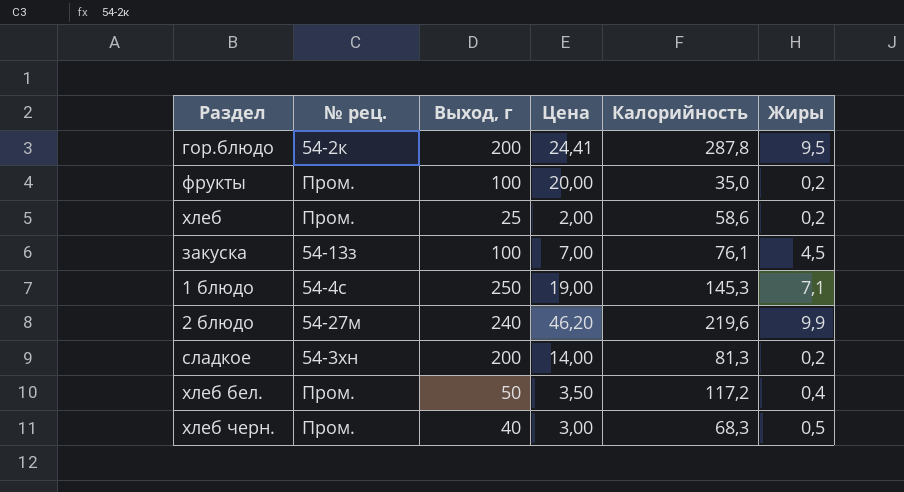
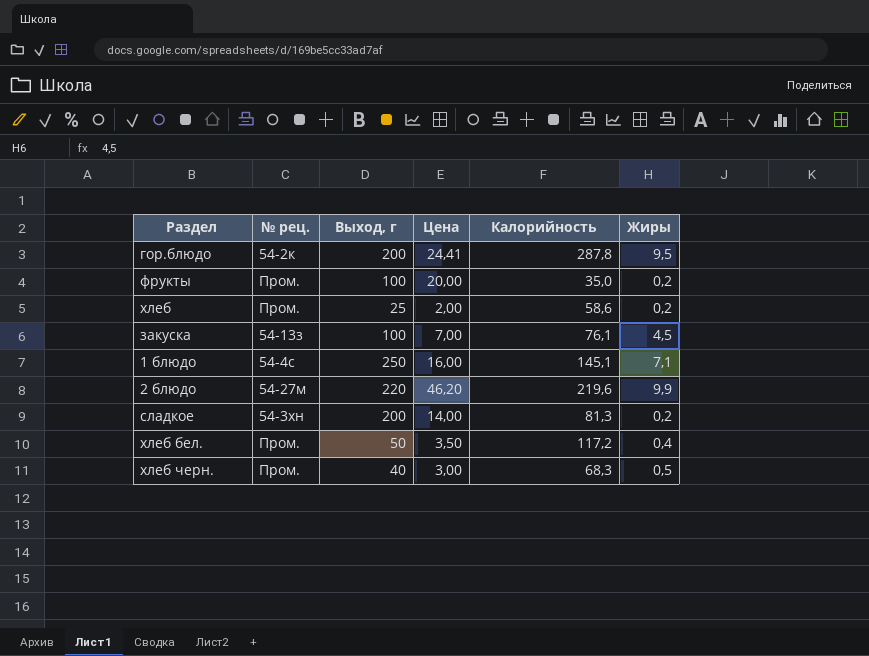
1 блюдо | Цена: 19,00 -> 16,00
1 блюдо | Калорийность: 145,3 -> 145,1
2 блюдо | Выход, г: 240 -> 220

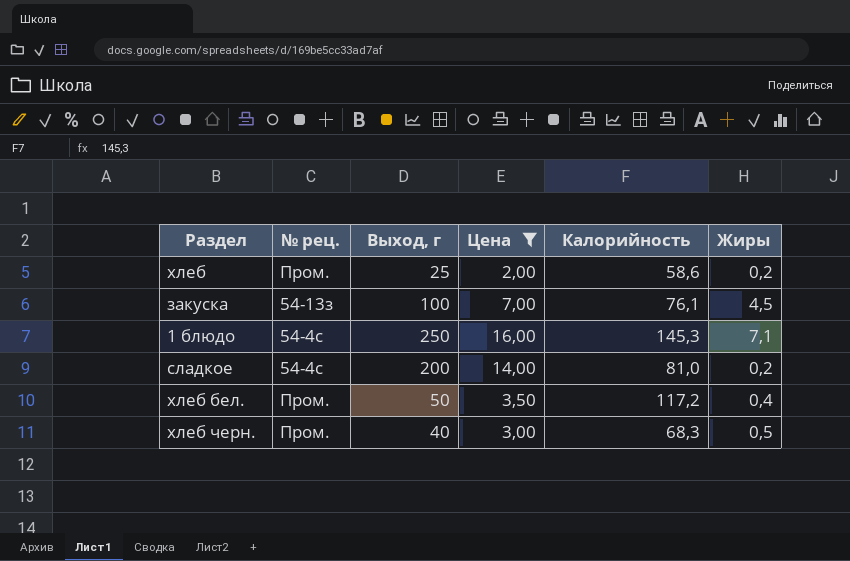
filter: none -> Цена <= 16,00
1 блюдо | Калорийность: 145,1 -> 145,3
сладкое | № рец.: 54-3хн -> 54-4с
сладкое | Калорийность: 81,3 -> 81,0

